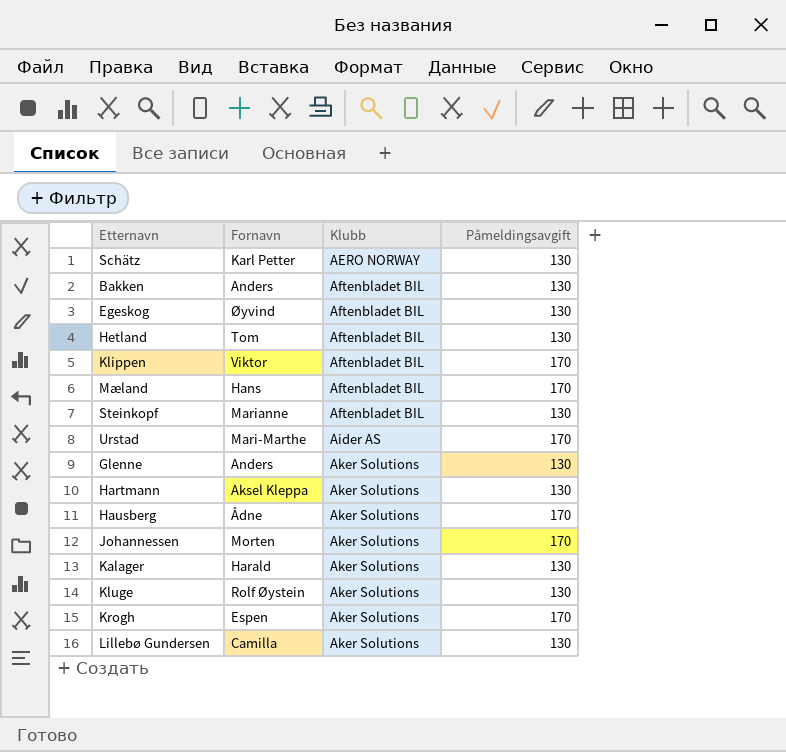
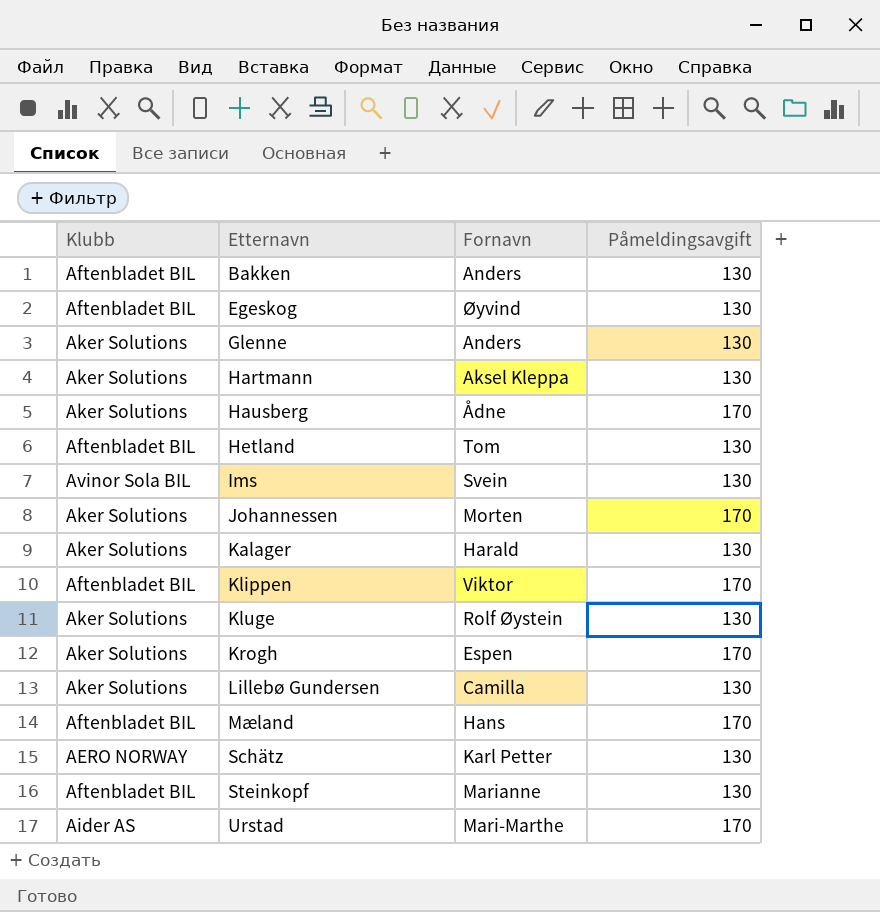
row order: Klubb ascending -> Etternavn ascending
column Klubb | position: 3 -> 1
row Ims: none -> Avinor Sola BIL | Svein | 130

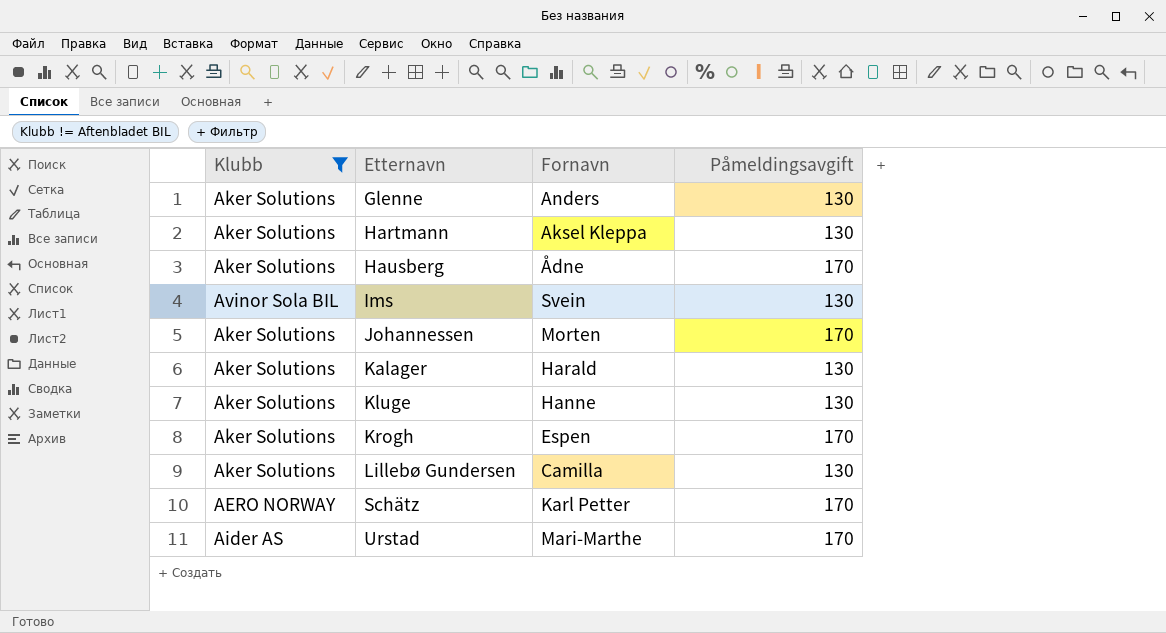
filter: none -> Klubb != Aftenbladet BIL
Kluge | Fornavn: Rolf Øystein -> Hanne
Schätz | Påmeldingsavgift: 130 -> 170

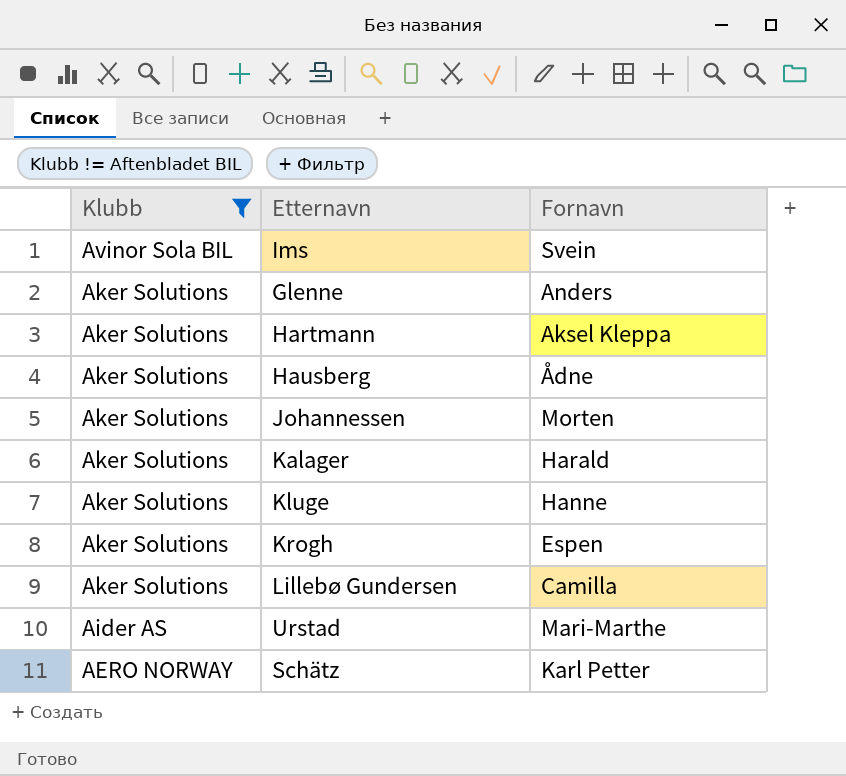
row order: Etternavn ascending -> Klubb descending
column Påmeldingsavgift | position: 4 -> none

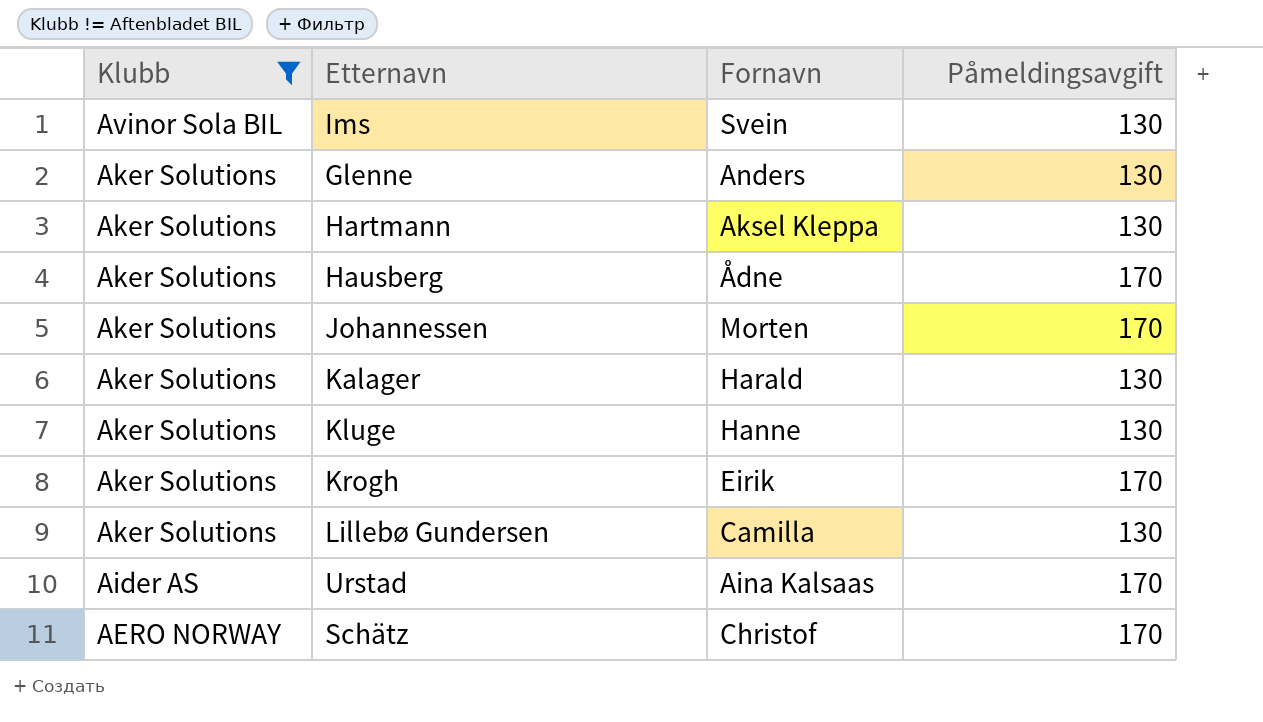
column Påmeldingsavgift | position: none -> 4
Krogh | Fornavn: Espen -> Eirik
Urstad | Fornavn: Mari-Marthe -> Aina Kalsaas
Schätz | Fornavn: Karl Petter -> Christof

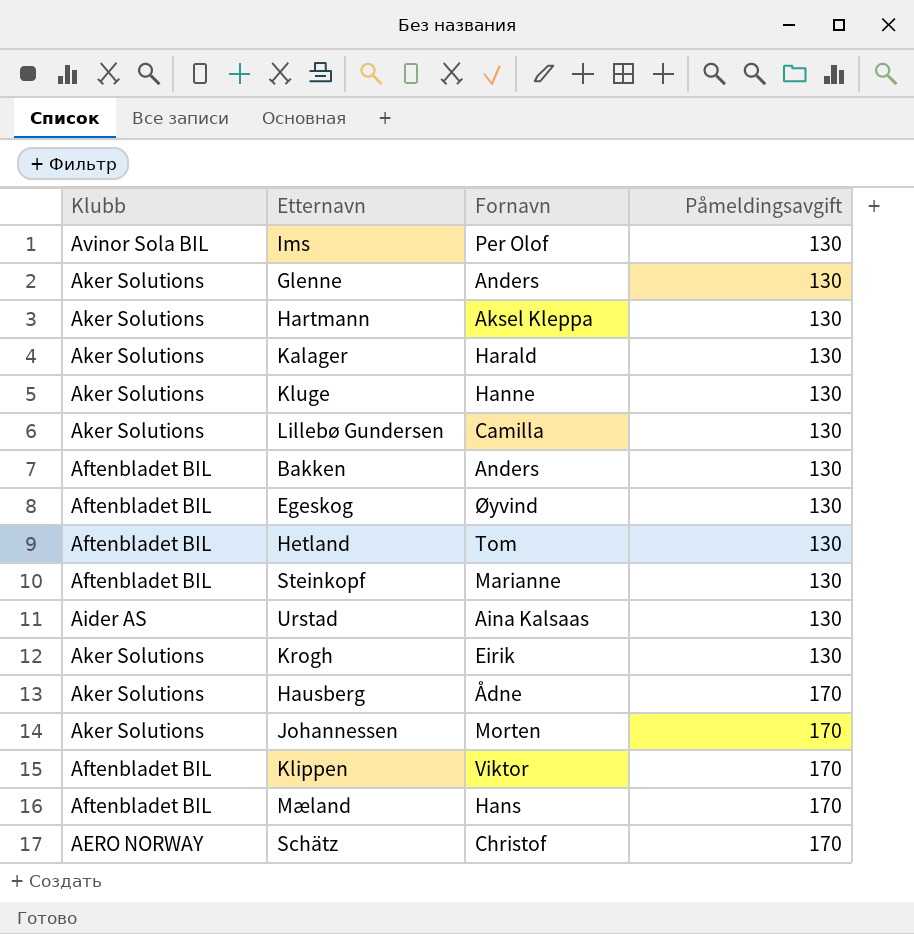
filter: Klubb != Aftenbladet BIL -> none
row order: Klubb descending -> Påmeldingsavgift ascending
Ims | Fornavn: Svein -> Per Olof
Urstad | Påmeldingsavgift: 170 -> 130
Krogh | Påmeldingsavgift: 170 -> 130

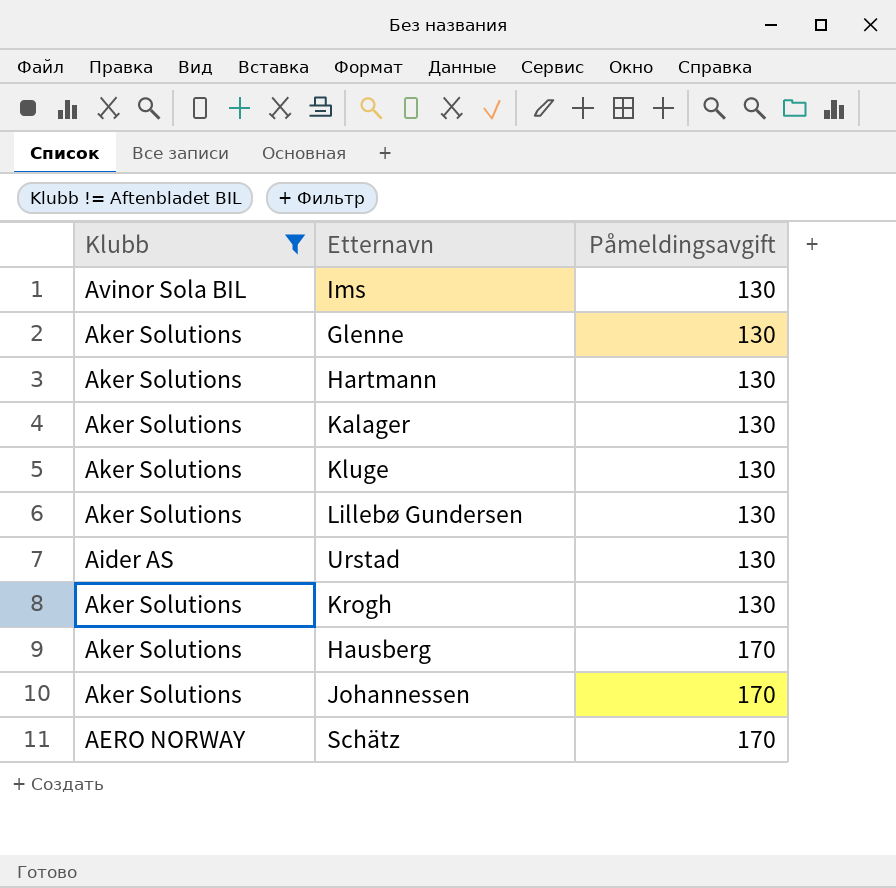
filter: none -> Klubb != Aftenbladet BIL
column Fornavn | position: 3 -> none

